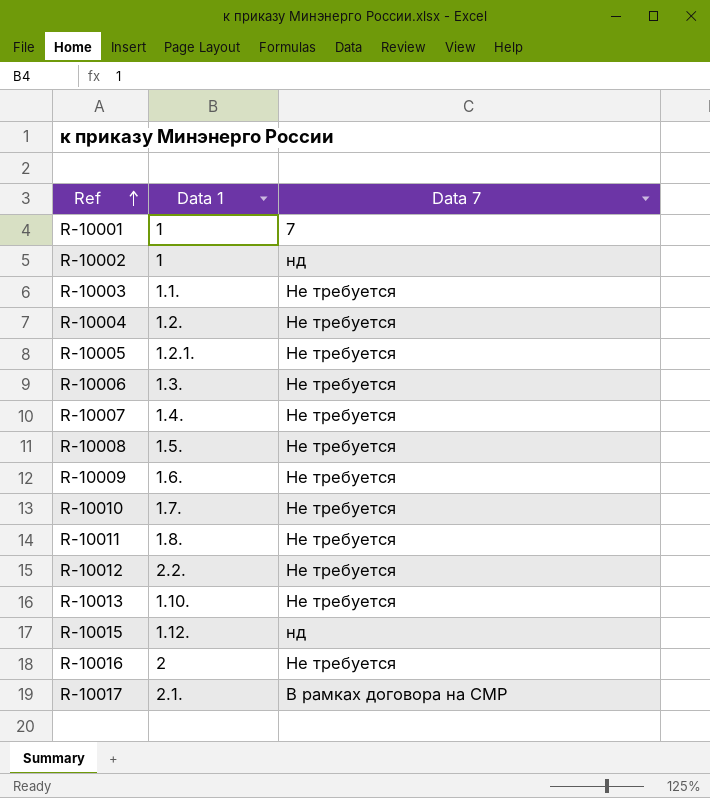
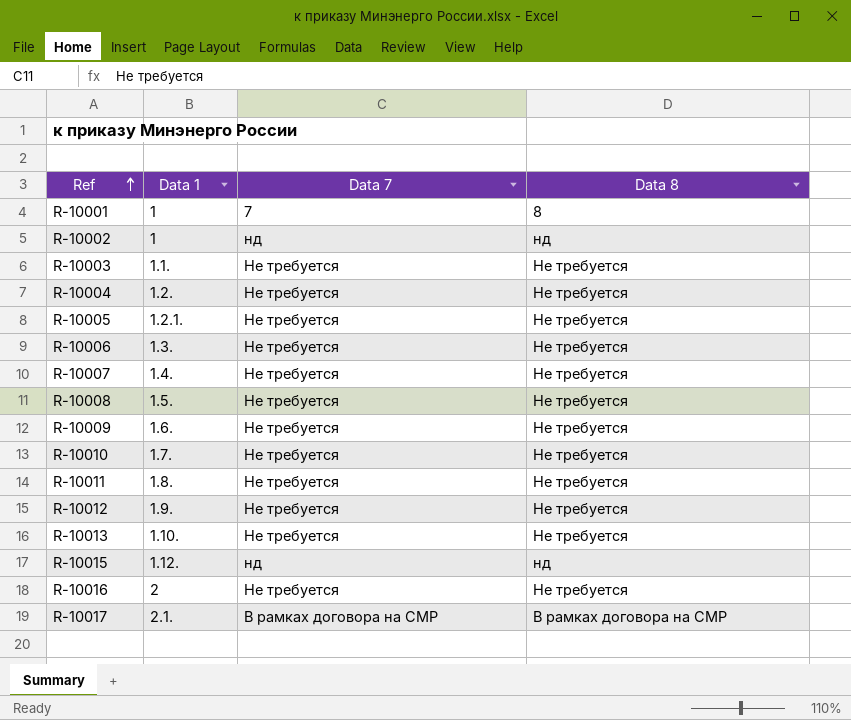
column Data 8 | position: none -> 4
R-10012 | Data 1: 2.2. -> 1.9.

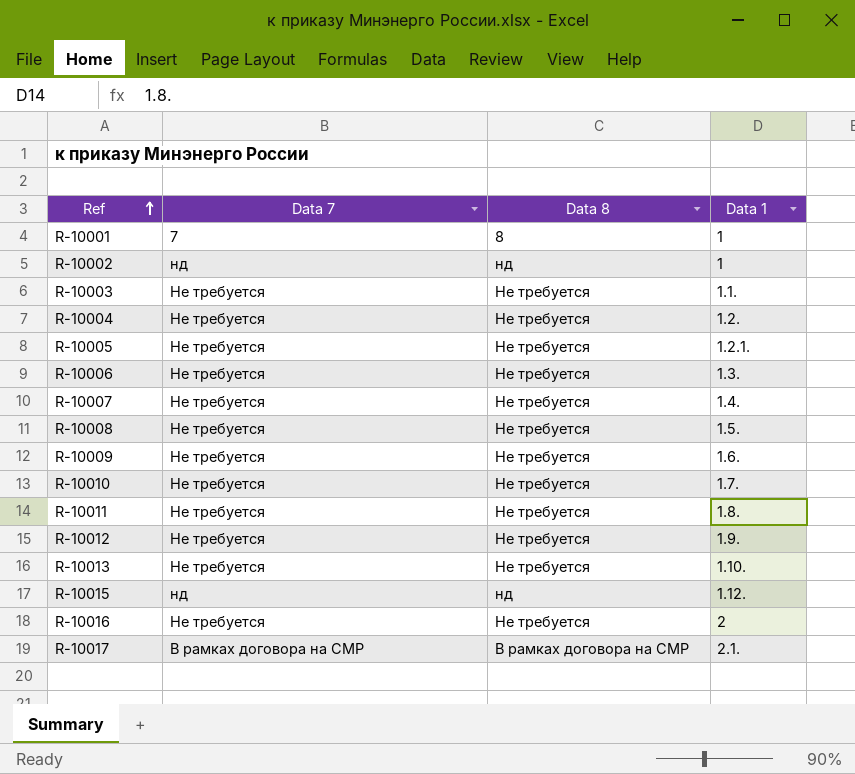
column Data 1 | position: 2 -> 4

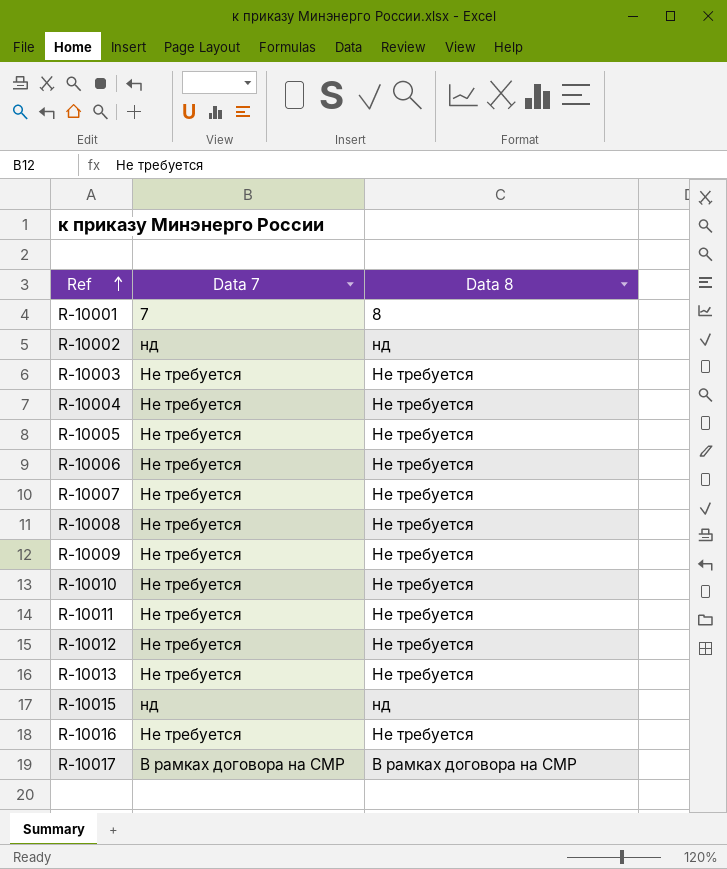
column Data 1 | position: 4 -> none

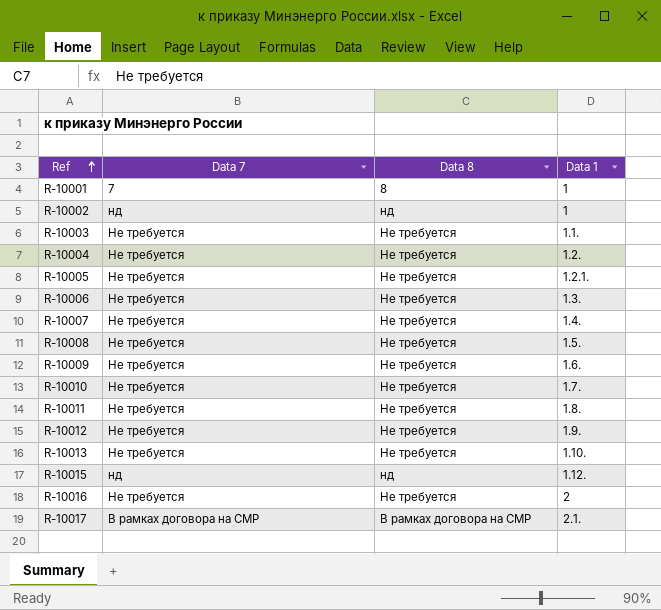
column Data 1 | position: none -> 4

